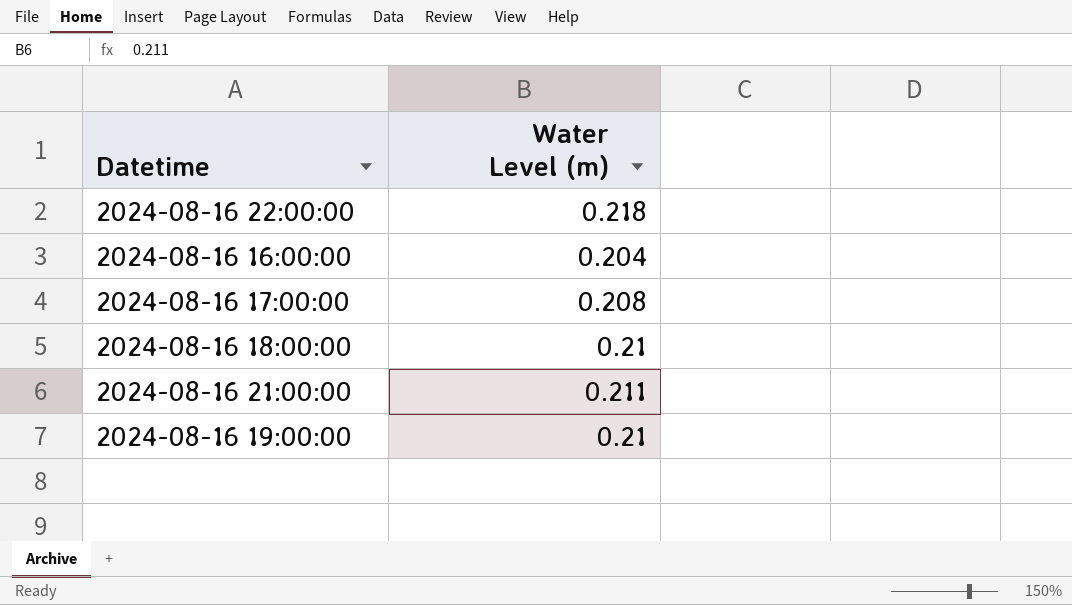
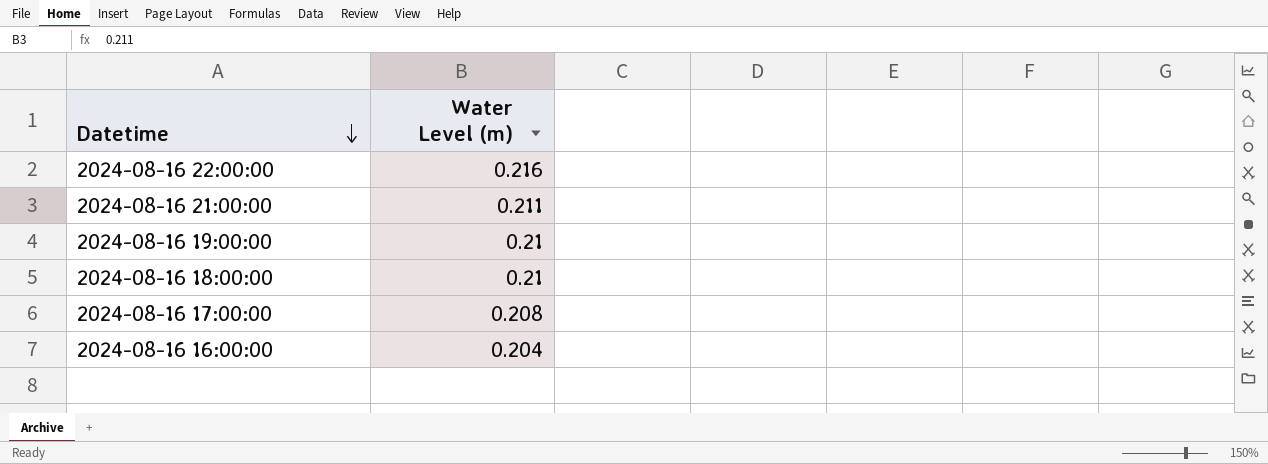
row order: none -> Datetime descending
2024-08-16 22:00:00 | Water Level (m): 0.218 -> 0.216

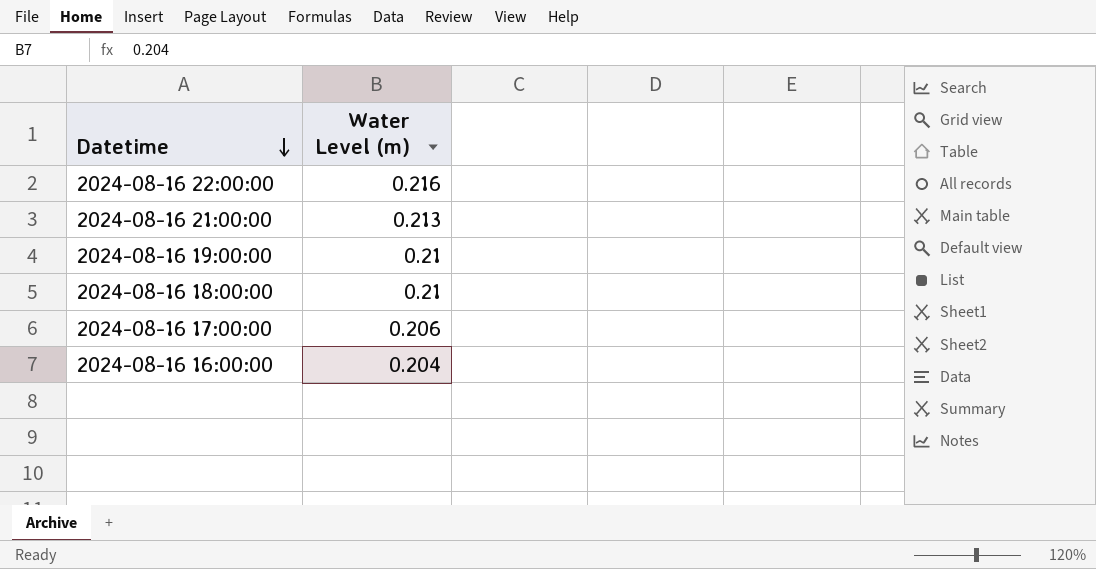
2024-08-16 21:00:00 | Water Level (m): 0.211 -> 0.213
2024-08-16 17:00:00 | Water Level (m): 0.208 -> 0.206

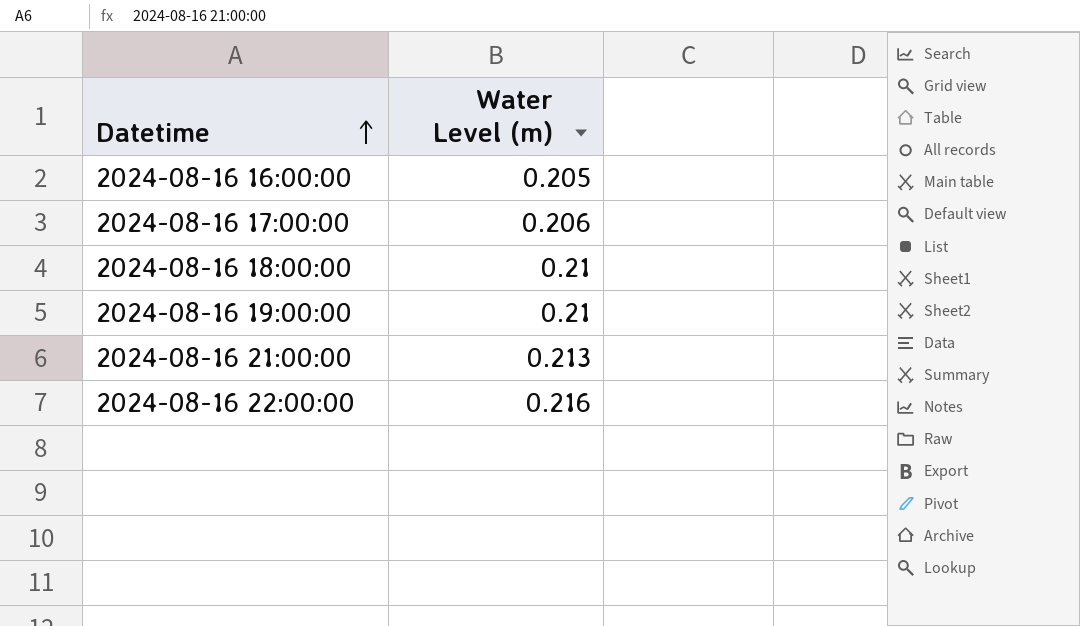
row order: Datetime descending -> Datetime ascending
2024-08-16 16:00:00 | Water Level (m): 0.204 -> 0.205

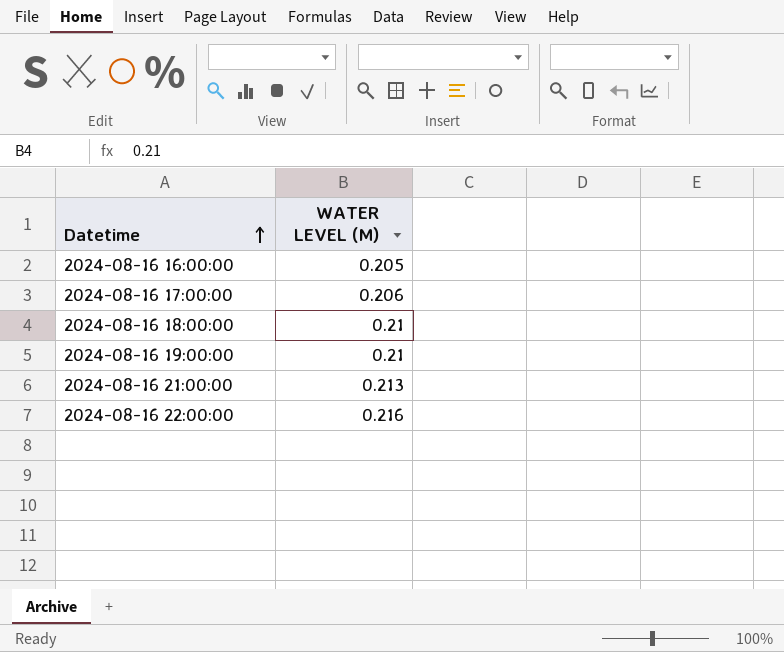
column name: Water Level (m) -> WATER LEVEL (M)

